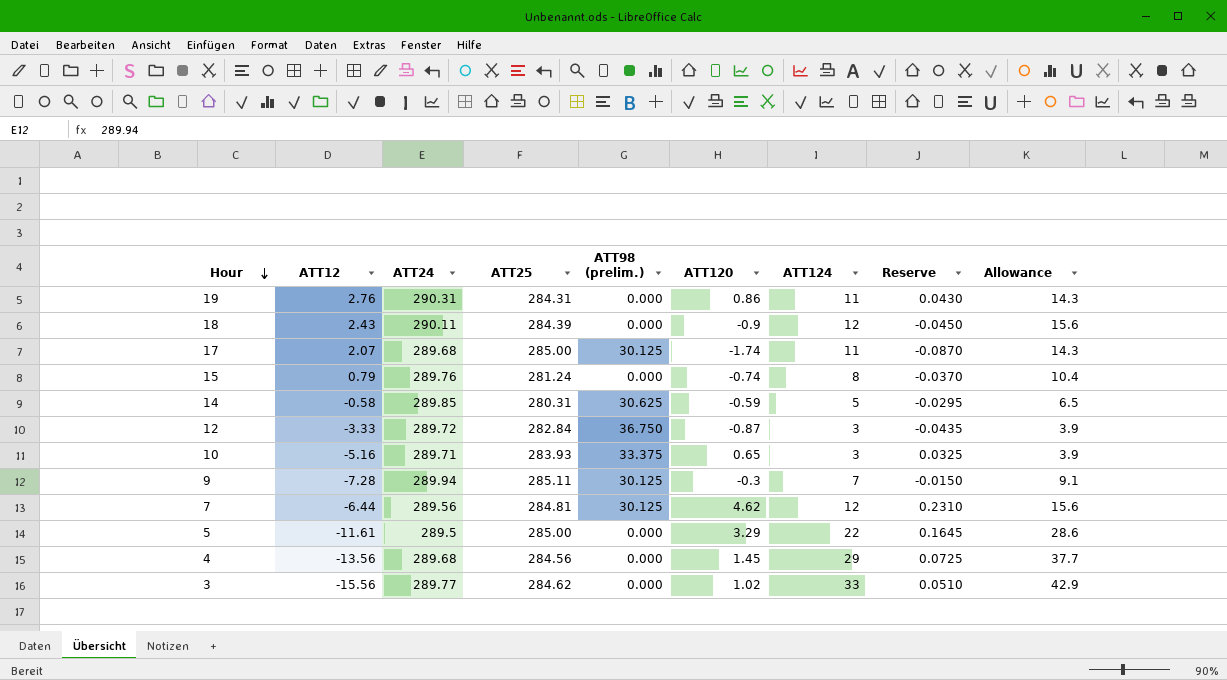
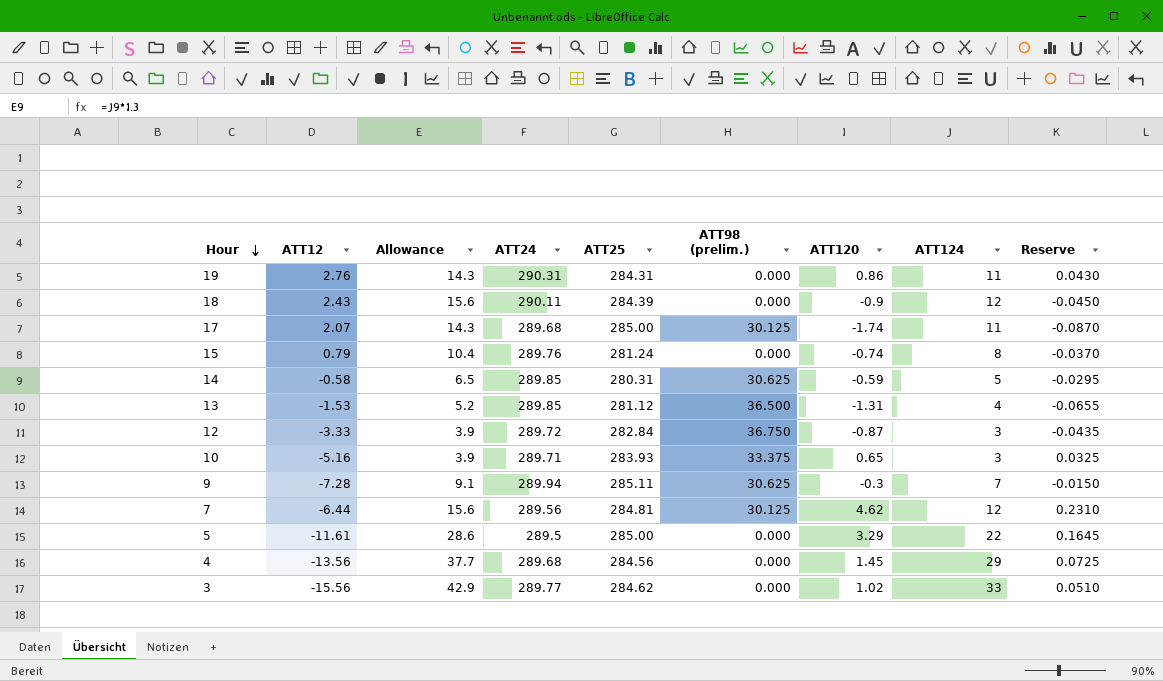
column Allowance | position: 9 -> 3
row 13: none -> -1.53 | 5.2 | 289.85 | 281.12 | 36.500 | -1.31 | 4 | -0.0655
9 | ATT98 (prelim.): 30.125 -> 30.625

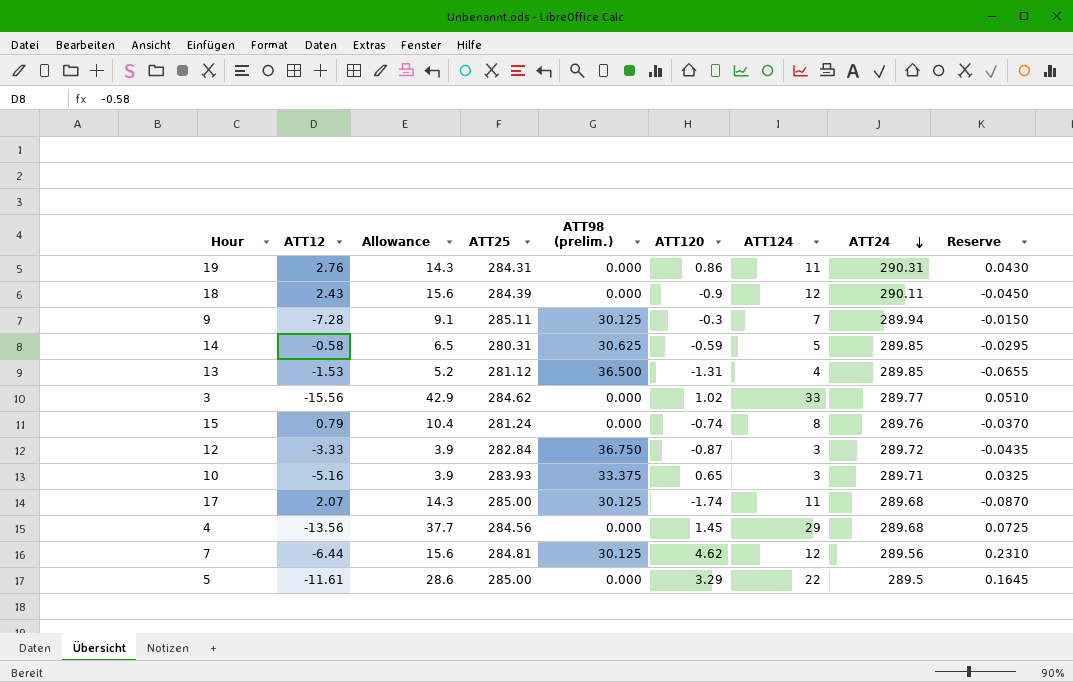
row order: Hour descending -> ATT24 descending
column ATT24 | position: 4 -> 8
9 | ATT98 (prelim.): 30.625 -> 30.125

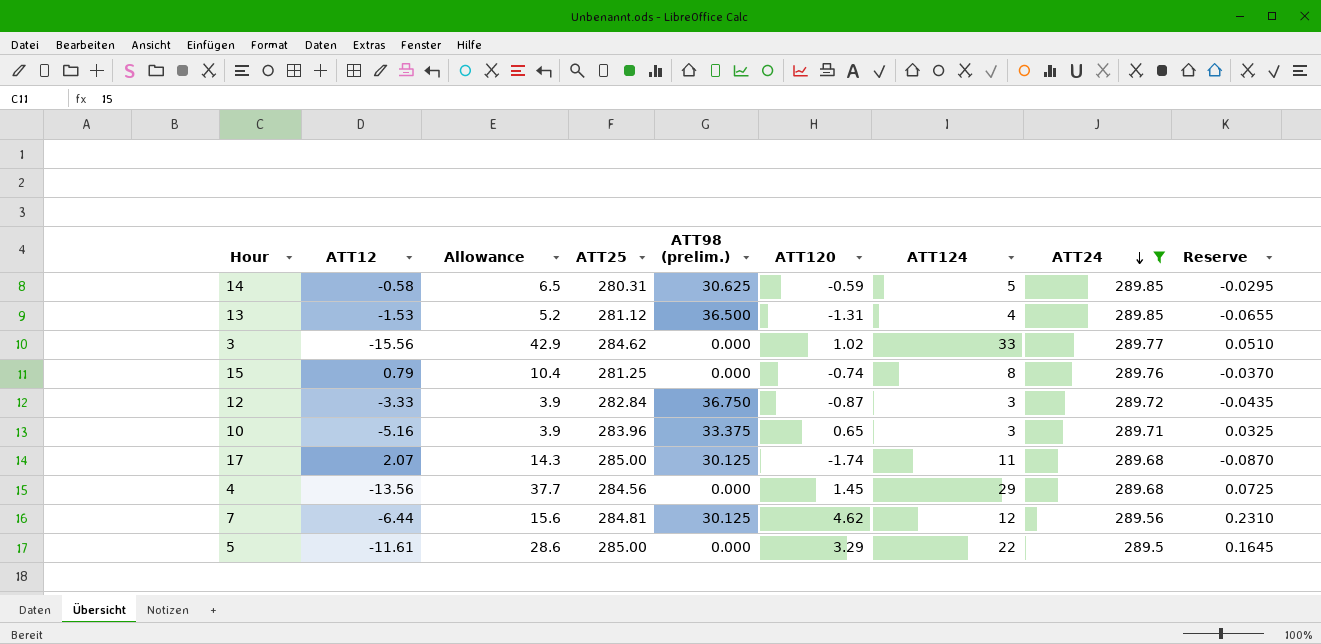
filter: none -> ATT24 <= 289.85
15 | ATT25: 281.24 -> 281.25
10 | ATT25: 283.93 -> 283.96

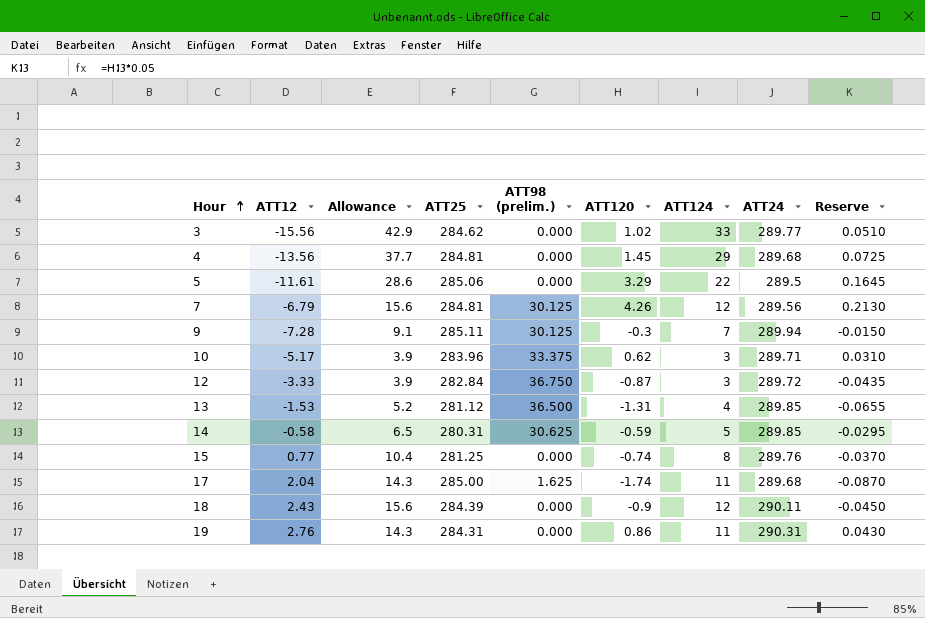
filter: ATT24 <= 289.85 -> none
row order: ATT24 descending -> Hour ascending
4 | ATT25: 284.56 -> 284.81
5 | ATT25: 285.00 -> 285.06
7 | ATT12: -6.44 -> -6.79
7 | ATT120: 4.62 -> 4.26
7 | Reserve: 0.2310 -> 0.2130
10 | ATT12: -5.16 -> -5.17
10 | ATT120: 0.65 -> 0.62
10 | Reserve: 0.0325 -> 0.0310
15 | ATT12: 0.79 -> 0.77
17 | ATT12: 2.07 -> 2.04
17 | ATT98 (prelim.): 30.125 -> 1.625

